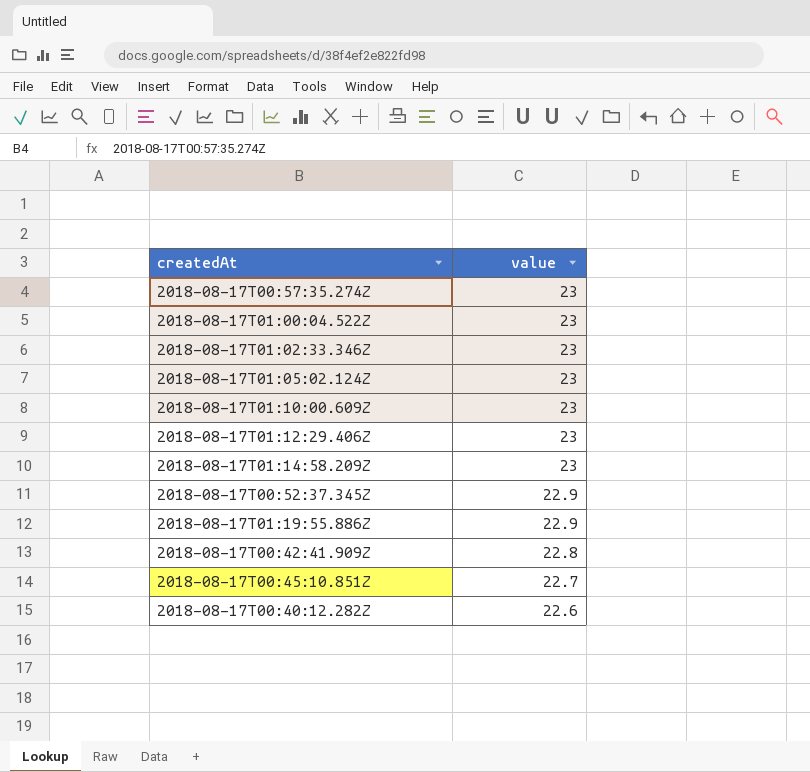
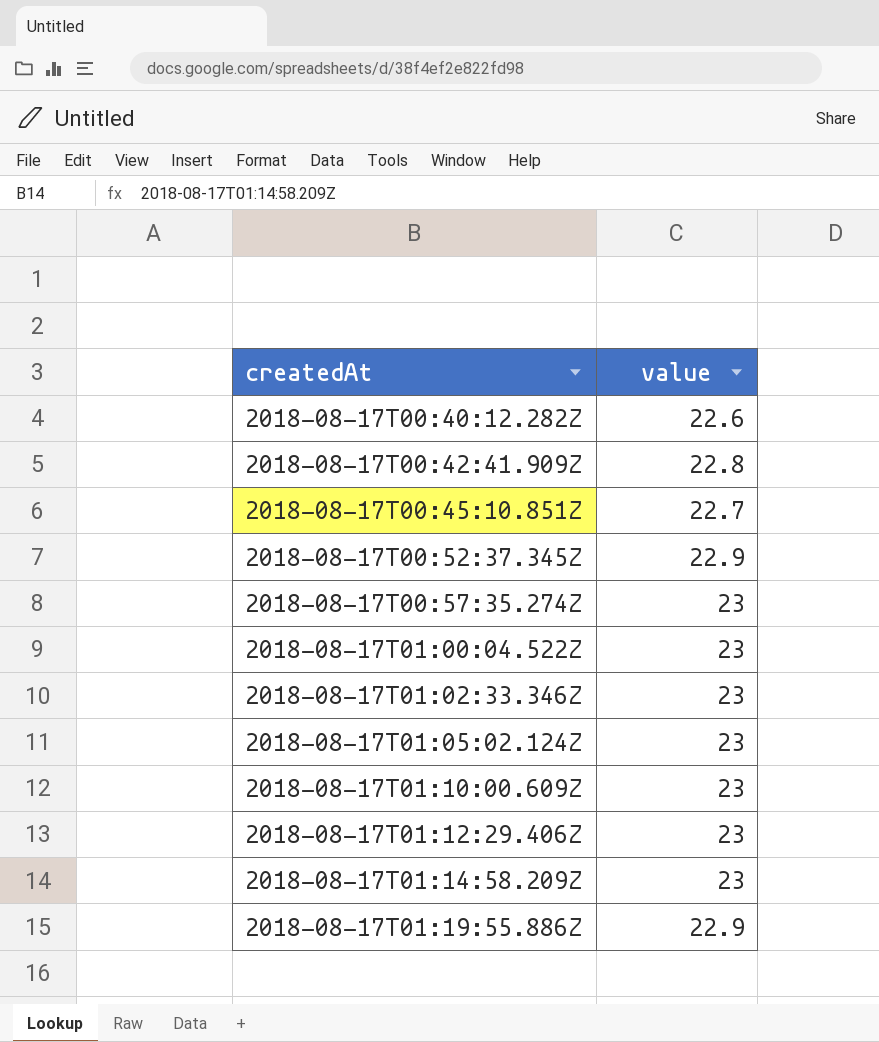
row order: value descending -> createdAt ascending

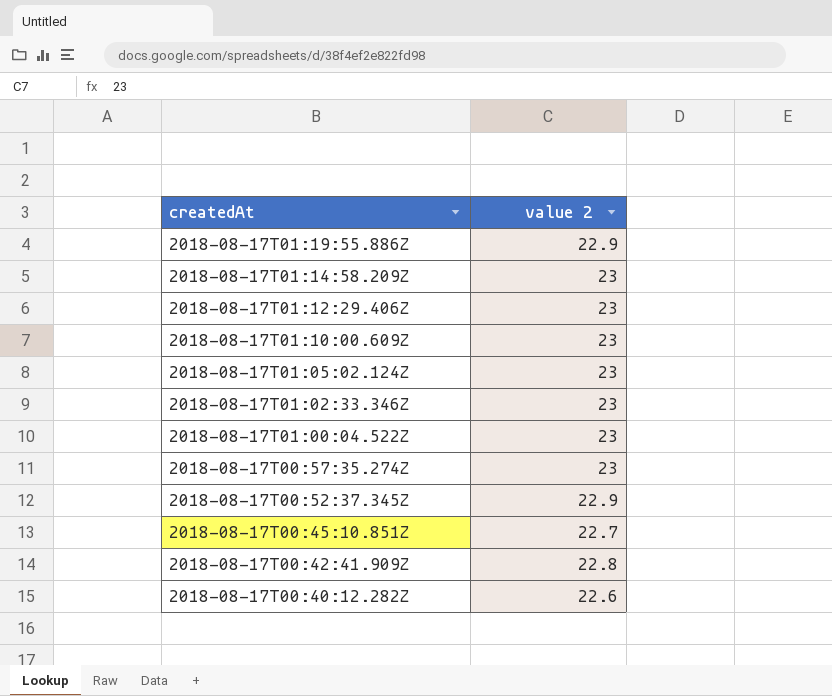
row order: createdAt ascending -> createdAt descending
column name: value -> value 2

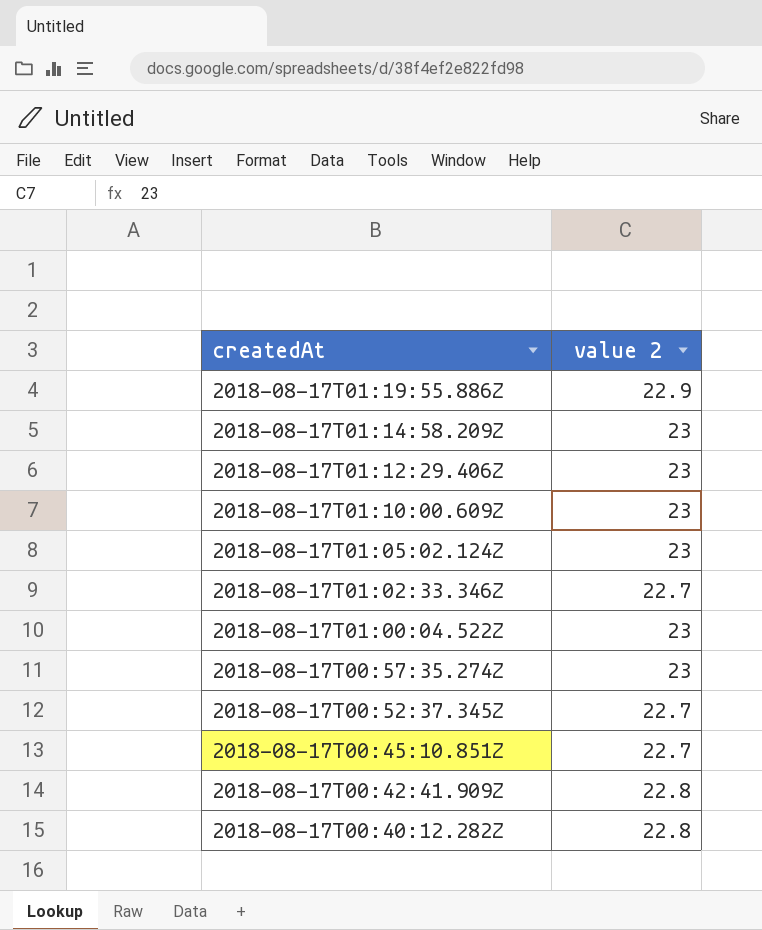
2018-08-17T01:02:33.346Z | value 2: 23 -> 22.7
2018-08-17T00:52:37.345Z | value 2: 22.9 -> 22.7
2018-08-17T00:40:12.282Z | value 2: 22.6 -> 22.8

